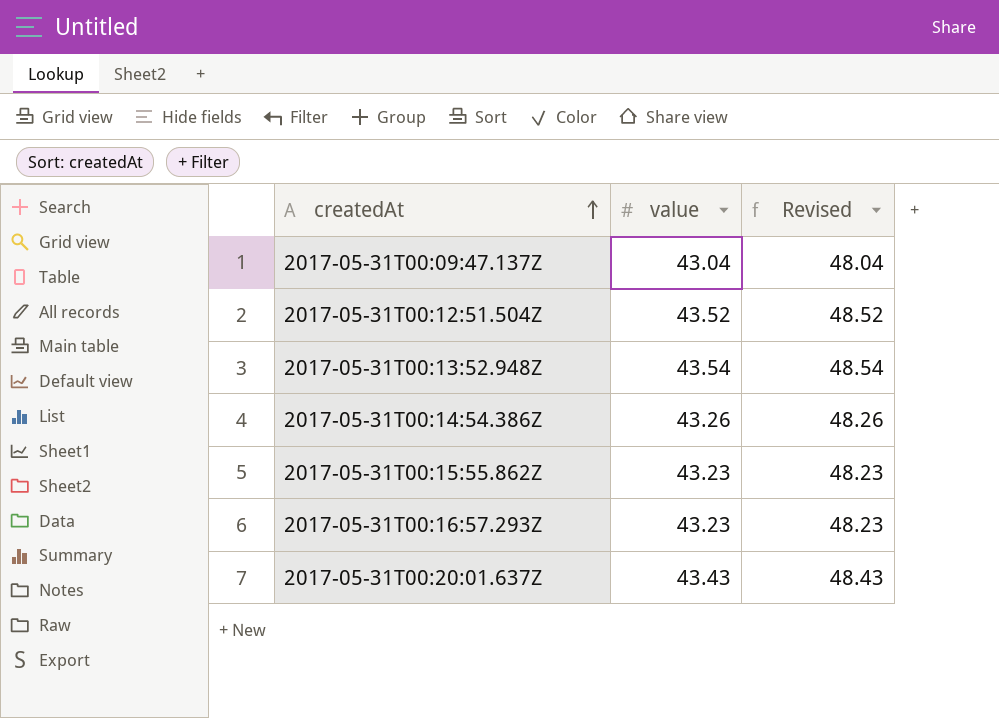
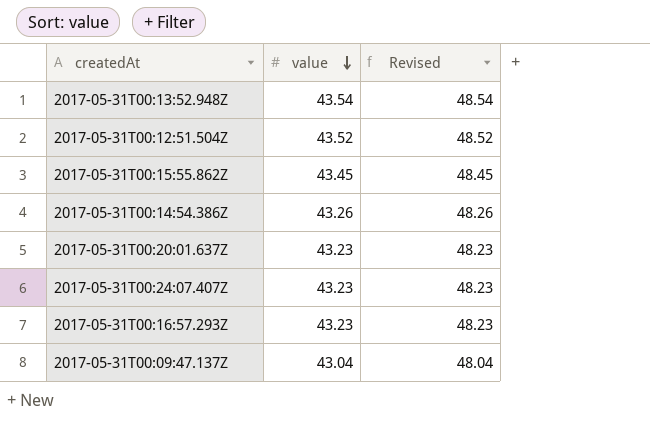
row order: createdAt ascending -> value descending
2017-05-31T00:15:55.862Z | value: 43.23 -> 43.45
2017-05-31T00:15:55.862Z | Revised: 48.23 -> 48.45
2017-05-31T00:20:01.637Z | value: 43.43 -> 43.23
2017-05-31T00:20:01.637Z | Revised: 48.43 -> 48.23
row 2017-05-31T00:24:07.407Z: none -> 43.23 | 48.23

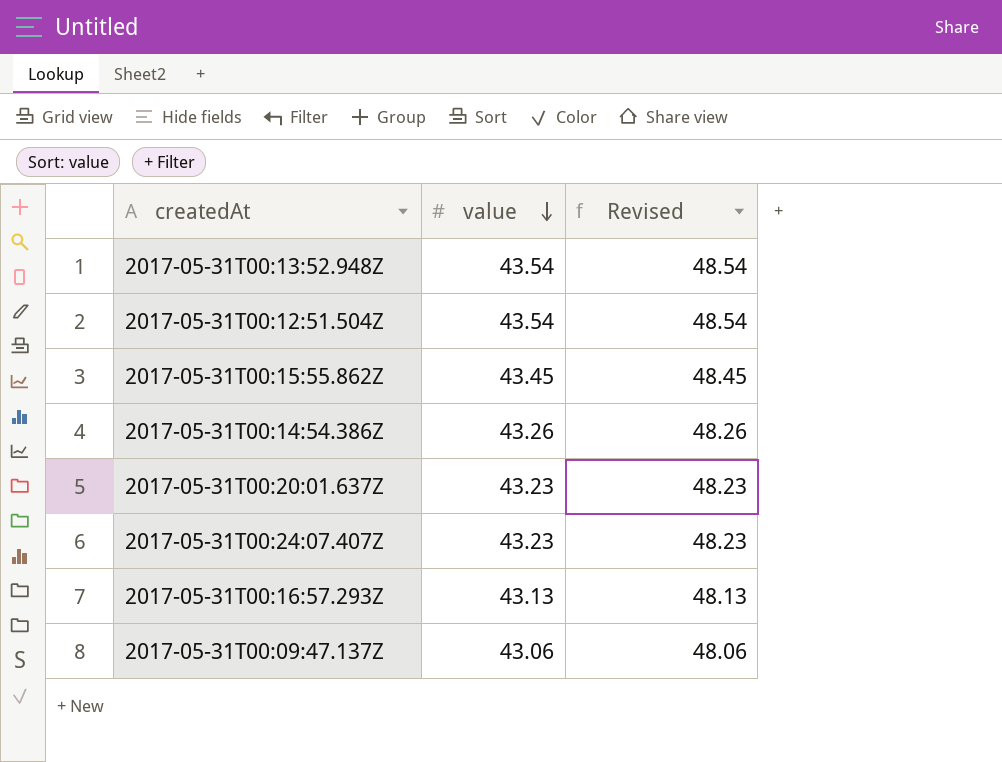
2017-05-31T00:12:51.504Z | value: 43.52 -> 43.54
2017-05-31T00:12:51.504Z | Revised: 48.52 -> 48.54
2017-05-31T00:16:57.293Z | value: 43.23 -> 43.13
2017-05-31T00:16:57.293Z | Revised: 48.23 -> 48.13
2017-05-31T00:09:47.137Z | value: 43.04 -> 43.06
2017-05-31T00:09:47.137Z | Revised: 48.04 -> 48.06

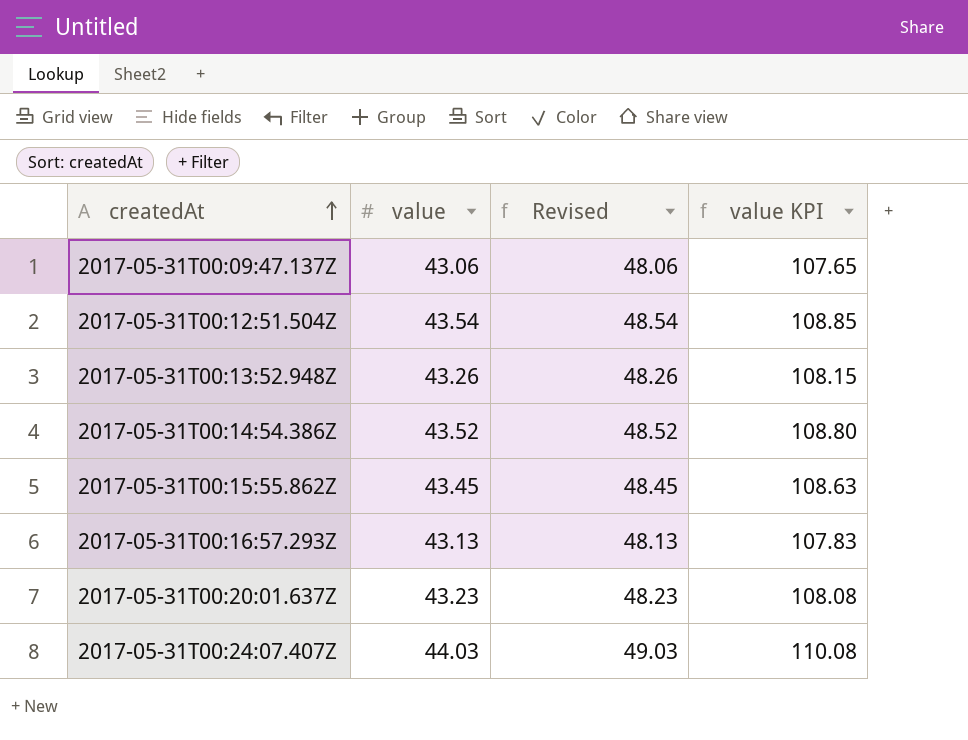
row order: value descending -> createdAt ascending
column value KPI | formula: none -> [value] * 2.5
2017-05-31T00:13:52.948Z | value: 43.54 -> 43.26
2017-05-31T00:13:52.948Z | Revised: 48.54 -> 48.26
2017-05-31T00:14:54.386Z | value: 43.26 -> 43.52
2017-05-31T00:14:54.386Z | Revised: 48.26 -> 48.52
2017-05-31T00:24:07.407Z | value: 43.23 -> 44.03
2017-05-31T00:24:07.407Z | Revised: 48.23 -> 49.03

